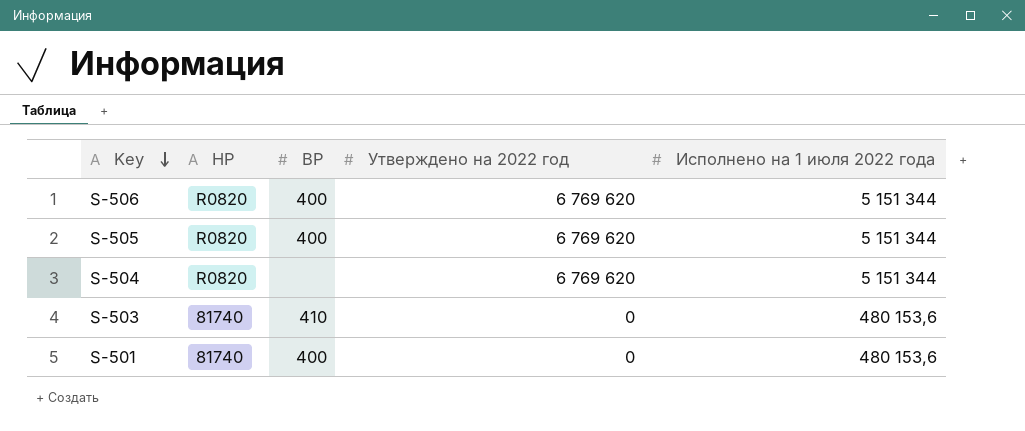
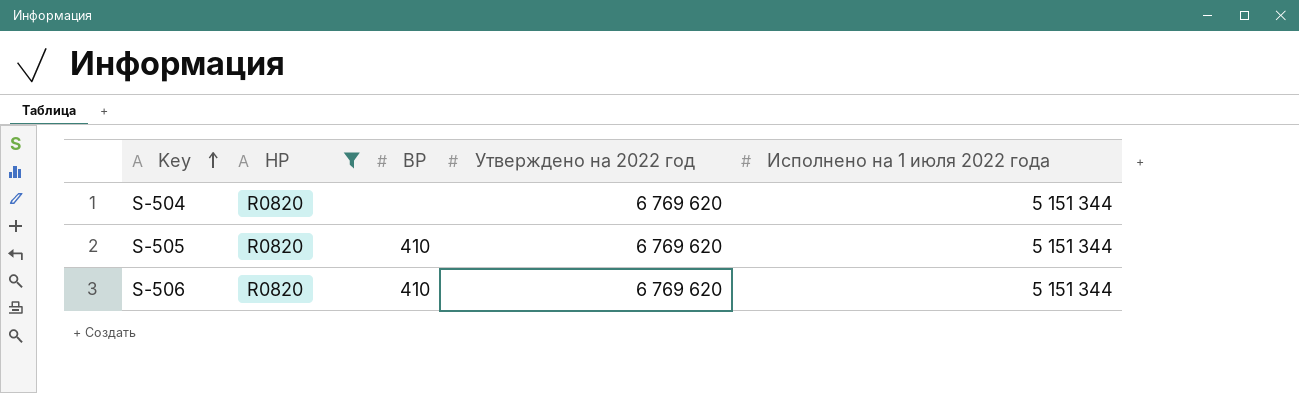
filter: none -> НР = R0820
row order: Key descending -> Key ascending
S-505 | ВР: 400 -> 410
S-506 | ВР: 400 -> 410

